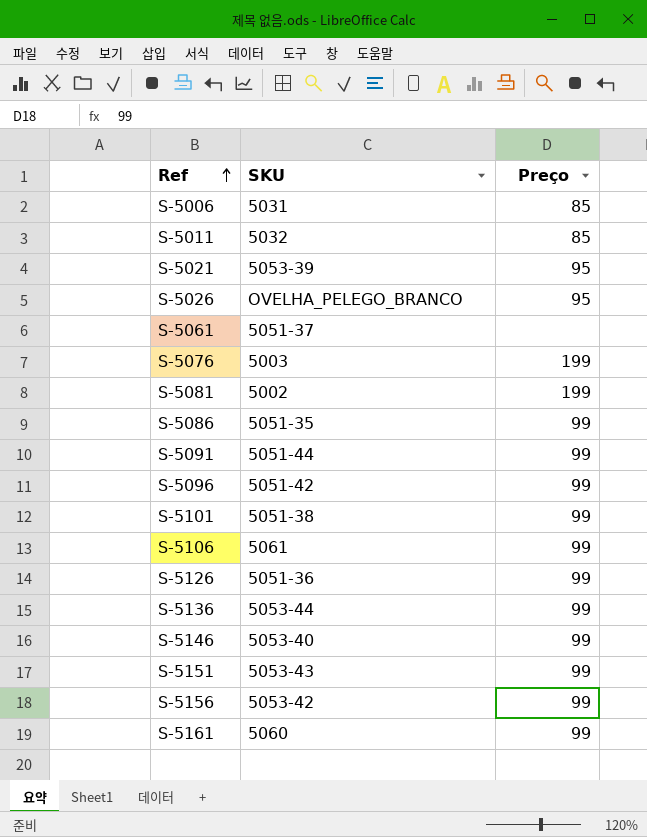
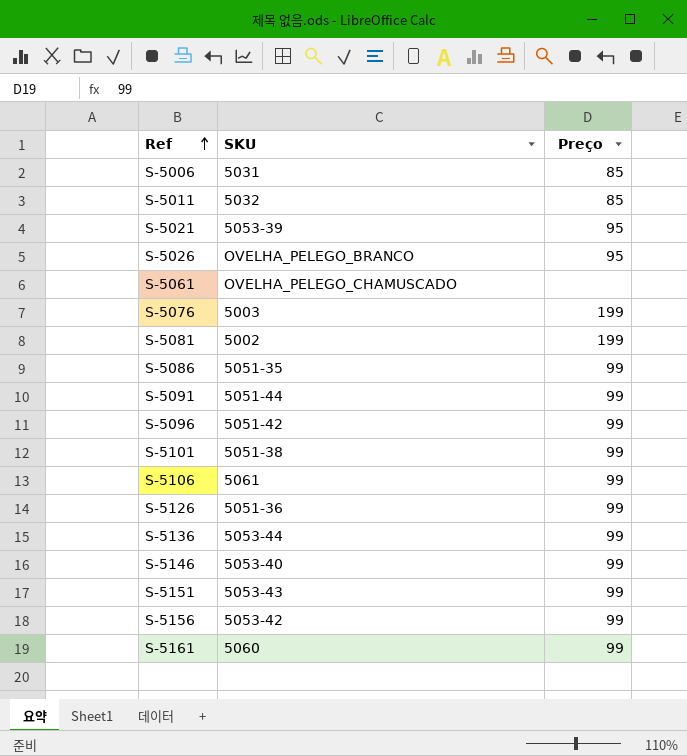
S-5061 | SKU: 5051-37 -> OVELHA_PELEGO_CHAMUSCADO

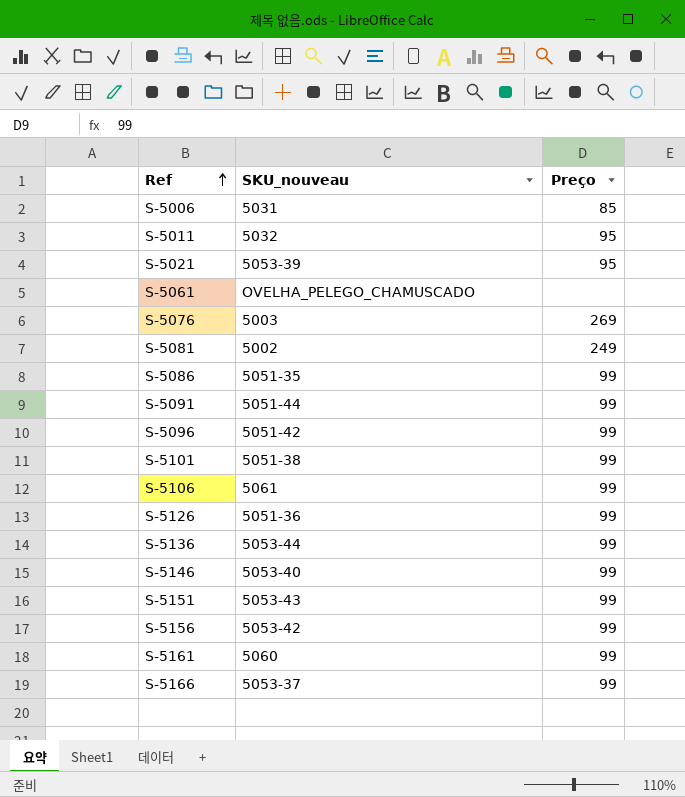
column name: SKU -> SKU_nouveau
row S-5026: OVELHA_PELEGO_BRANCO | 95 -> none
S-5011 | Preço: 85 -> 95
S-5076 | Preço: 199 -> 269
S-5081 | Preço: 199 -> 249
row S-5166: none -> 5053-37 | 99

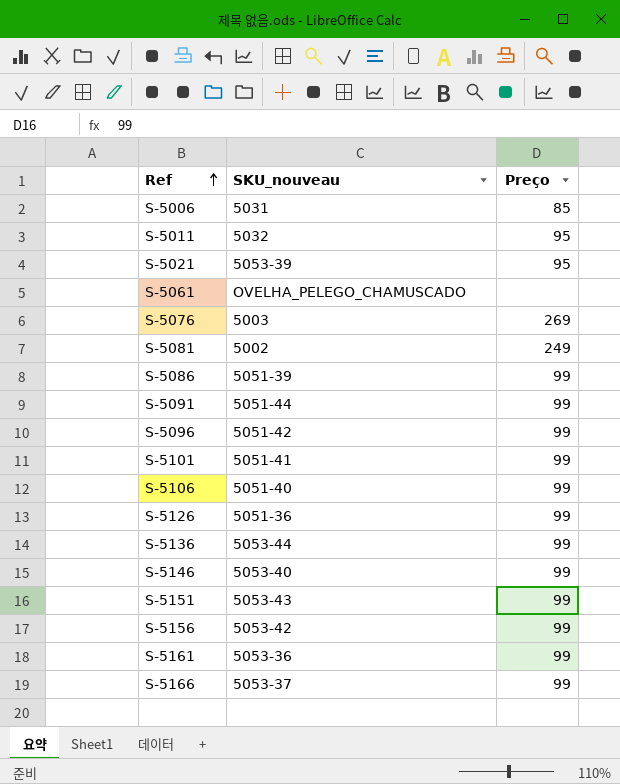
S-5086 | SKU_nouveau: 5051-35 -> 5051-39
S-5101 | SKU_nouveau: 5051-38 -> 5051-41
S-5106 | SKU_nouveau: 5061 -> 5051-40
S-5161 | SKU_nouveau: 5060 -> 5053-36

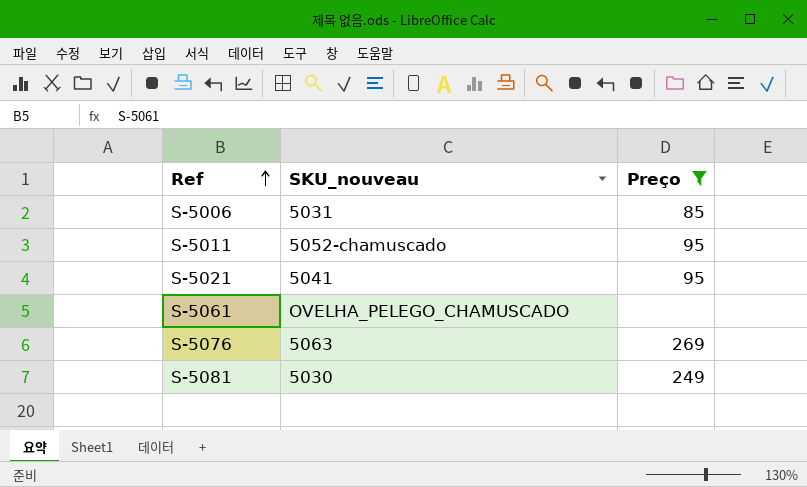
filter: none -> Preço != 99
S-5011 | SKU_nouveau: 5032 -> 5052-chamuscado
S-5021 | SKU_nouveau: 5053-39 -> 5041
S-5076 | SKU_nouveau: 5003 -> 5063
S-5081 | SKU_nouveau: 5002 -> 5030

